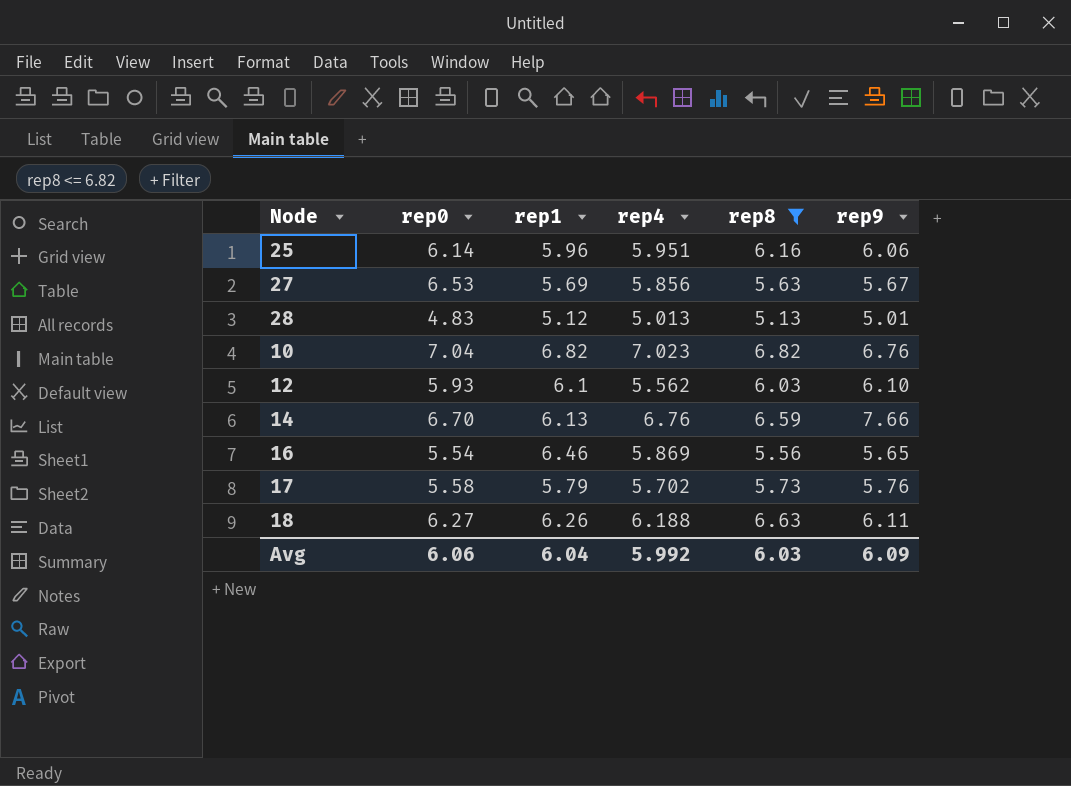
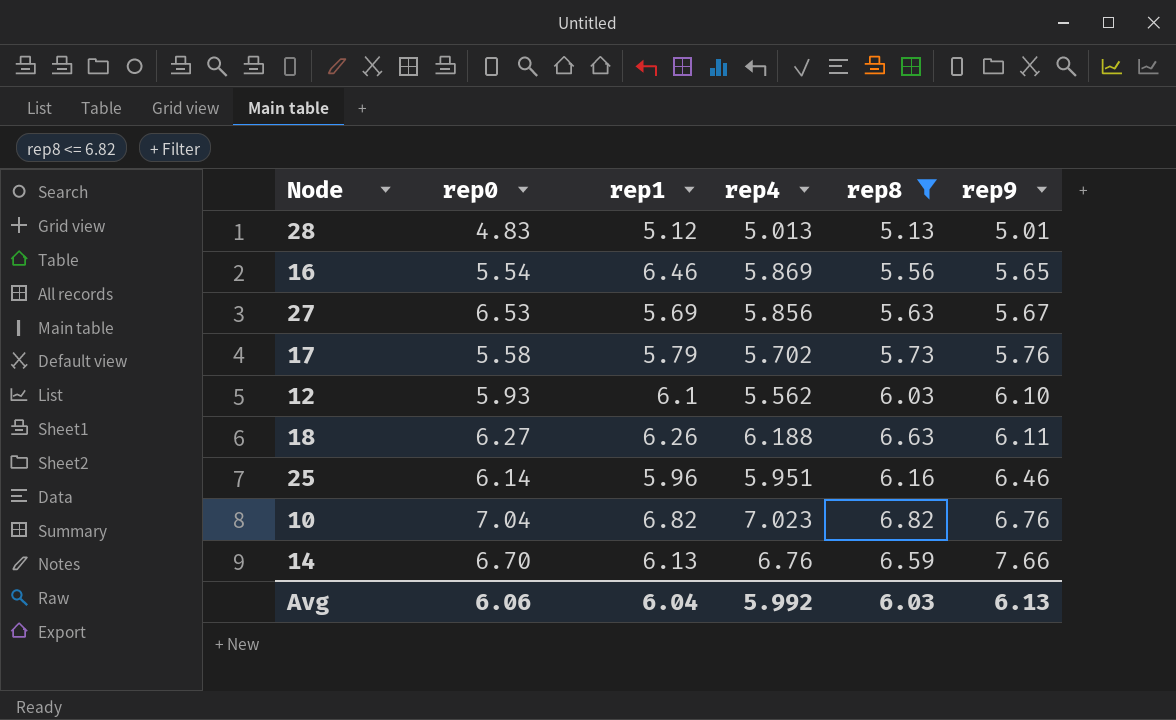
row order: none -> rep9 ascending
25 | rep9: 6.06 -> 6.46
Avg | rep9: 6.09 -> 6.13

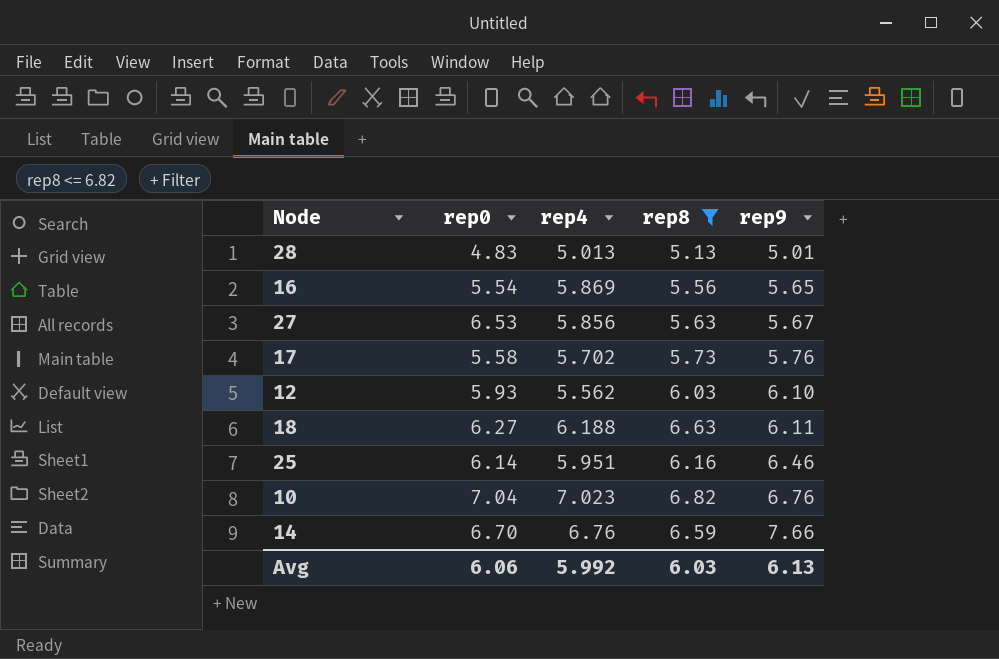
column rep1 | position: 3 -> none

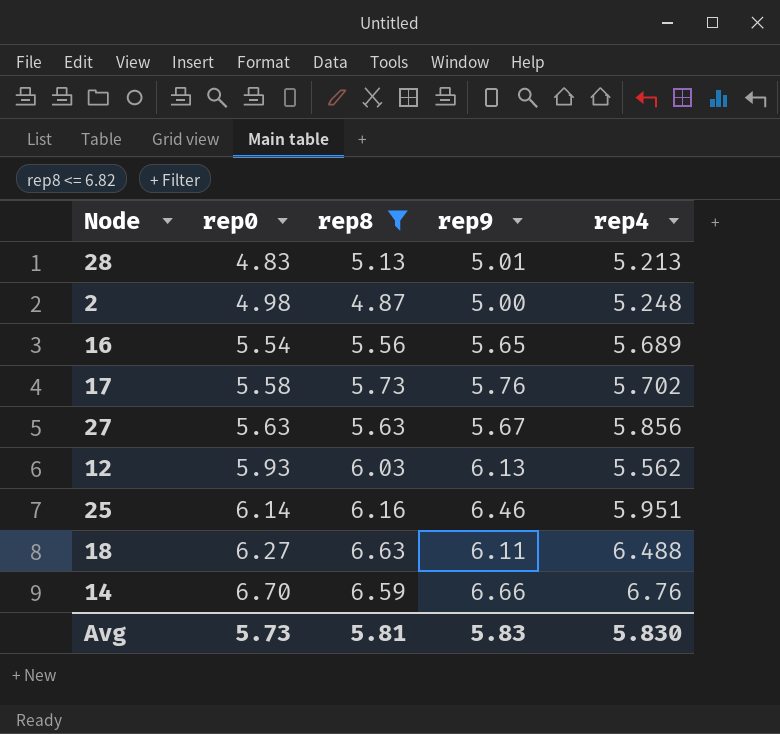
row order: rep9 ascending -> rep0 ascending
column rep4 | position: 3 -> 5
row 10: 7.04 | 7.023 | 6.82 | 6.76 -> none
28 | rep4: 5.013 -> 5.213
row 2: none -> 4.98 | 4.87 | 5.00 | 5.248
16 | rep4: 5.869 -> 5.689
27 | rep0: 6.53 -> 5.63
12 | rep9: 6.10 -> 6.13
18 | rep4: 6.188 -> 6.488
14 | rep9: 7.66 -> 6.66
Avg | rep0: 6.06 -> 5.73
Avg | rep8: 6.03 -> 5.81
Avg | rep9: 6.13 -> 5.83
Avg | rep4: 5.992 -> 5.830

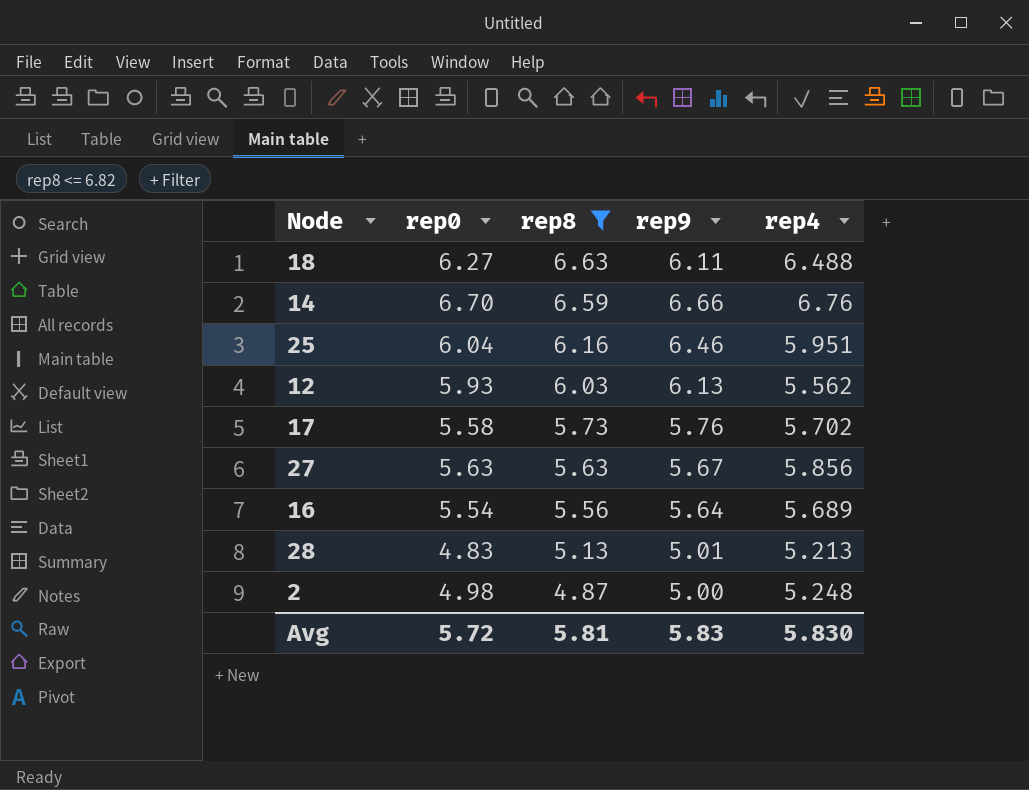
row order: rep0 ascending -> rep8 descending
25 | rep0: 6.14 -> 6.04
16 | rep9: 5.65 -> 5.64
Avg | rep0: 5.73 -> 5.72

